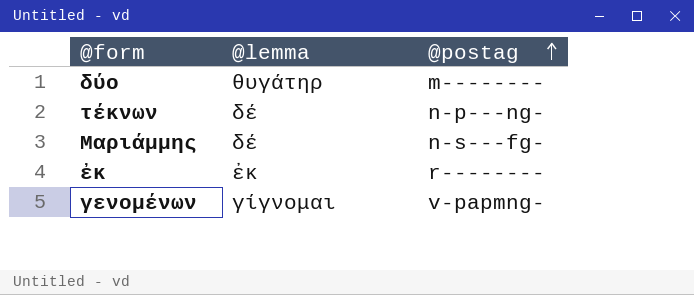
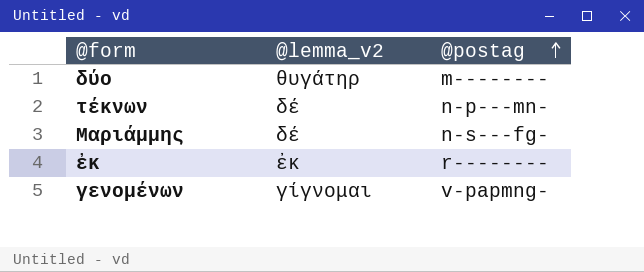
column name: @lemma -> @lemma_v2
τέκνων | @postag: n-p---ng- -> n-p---mn-

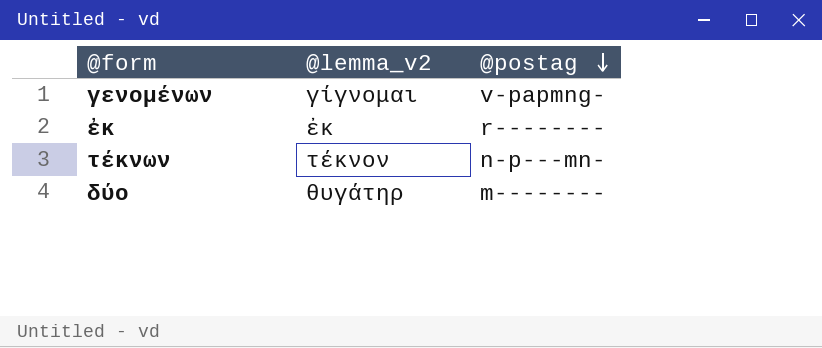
row order: @postag ascending -> @postag descending
row Μαριάμμης: δέ | n-s---fg- -> none
τέκνων | @lemma_v2: δέ -> τέκνον

